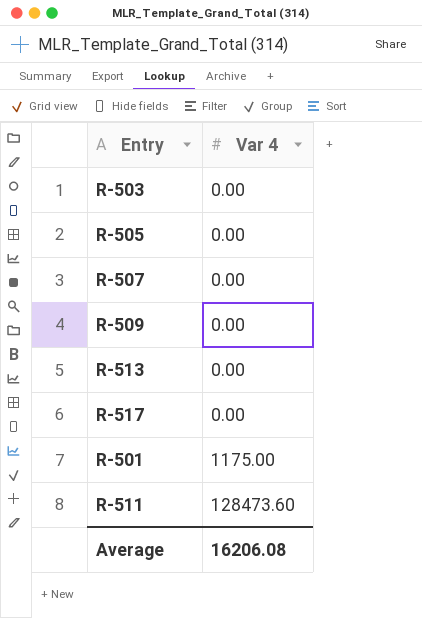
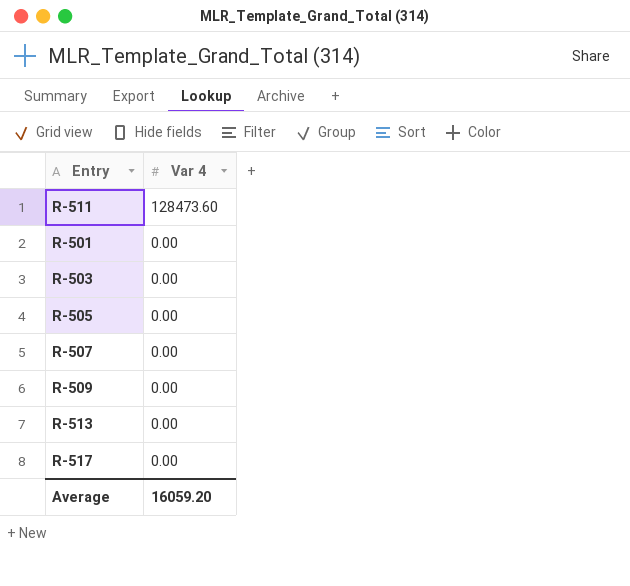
row order: Var 4 ascending -> Var 4 descending
R-501 | Var 4: 1175.00 -> 0.00
Average | Var 4: 16206.08 -> 16059.20

